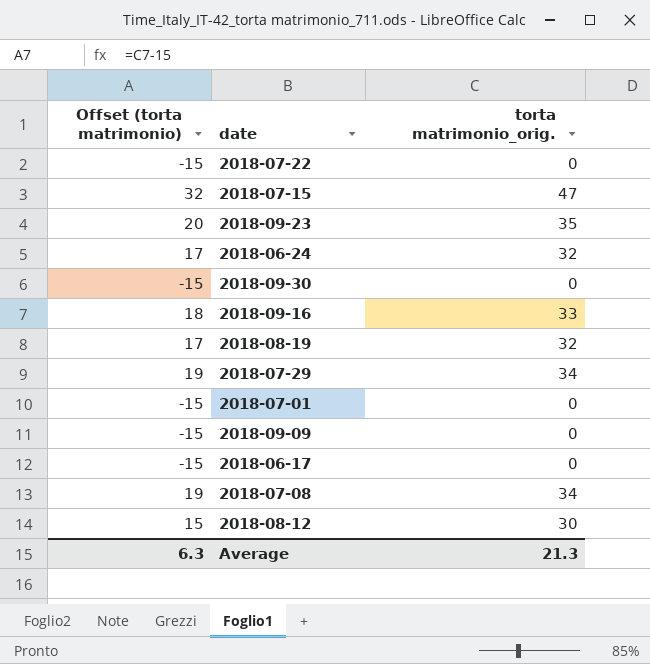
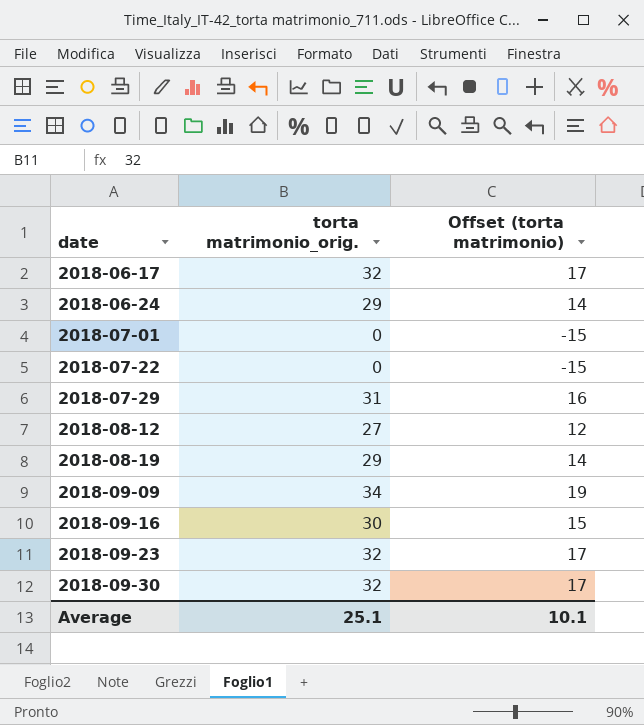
row order: none -> date ascending
column Offset (torta matrimonio) | position: 1 -> 3
row 2018-07-15: 32 | 47 -> none
row 2018-07-08: 19 | 34 -> none
2018-06-17 | torta matrimonio_orig.: 0 -> 32
2018-06-17 | Offset (torta matrimonio): -15 -> 17
2018-06-24 | torta matrimonio_orig.: 32 -> 29
2018-06-24 | Offset (torta matrimonio): 17 -> 14
2018-07-29 | torta matrimonio_orig.: 34 -> 31
2018-07-29 | Offset (torta matrimonio): 19 -> 16
2018-08-12 | torta matrimonio_orig.: 30 -> 27
2018-08-12 | Offset (torta matrimonio): 15 -> 12
2018-08-19 | torta matrimonio_orig.: 32 -> 29
2018-08-19 | Offset (torta matrimonio): 17 -> 14
2018-09-09 | torta matrimonio_orig.: 0 -> 34
2018-09-09 | Offset (torta matrimonio): -15 -> 19
2018-09-16 | torta matrimonio_orig.: 33 -> 30
2018-09-16 | Offset (torta matrimonio): 18 -> 15
2018-09-23 | torta matrimonio_orig.: 35 -> 32
2018-09-23 | Offset (torta matrimonio): 20 -> 17
2018-09-30 | torta matrimonio_orig.: 0 -> 32
2018-09-30 | Offset (torta matrimonio): -15 -> 17
Average | torta matrimonio_orig.: 21.3 -> 25.1
Average | Offset (torta matrimonio): 6.3 -> 10.1

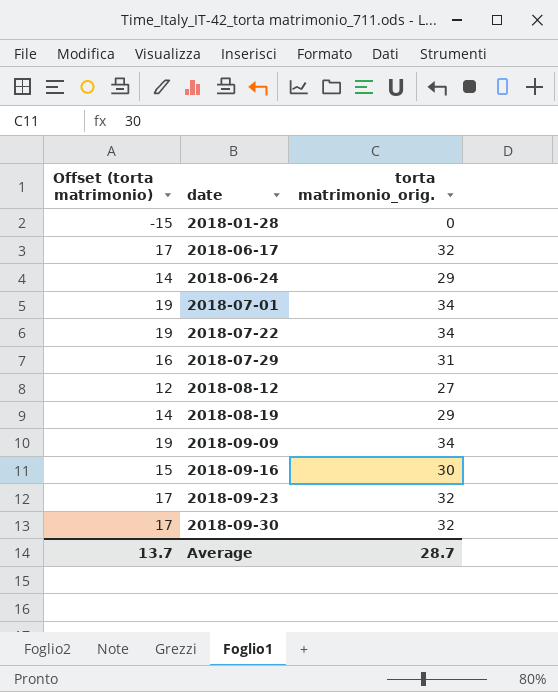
column Offset (torta matrimonio) | position: 3 -> 1
row 2018-01-28: none -> -15 | 0
2018-07-01 | Offset (torta matrimonio): -15 -> 19
2018-07-01 | torta matrimonio_orig.: 0 -> 34
2018-07-22 | Offset (torta matrimonio): -15 -> 19
2018-07-22 | torta matrimonio_orig.: 0 -> 34
Average | Offset (torta matrimonio): 10.1 -> 13.7
Average | torta matrimonio_orig.: 25.1 -> 28.7

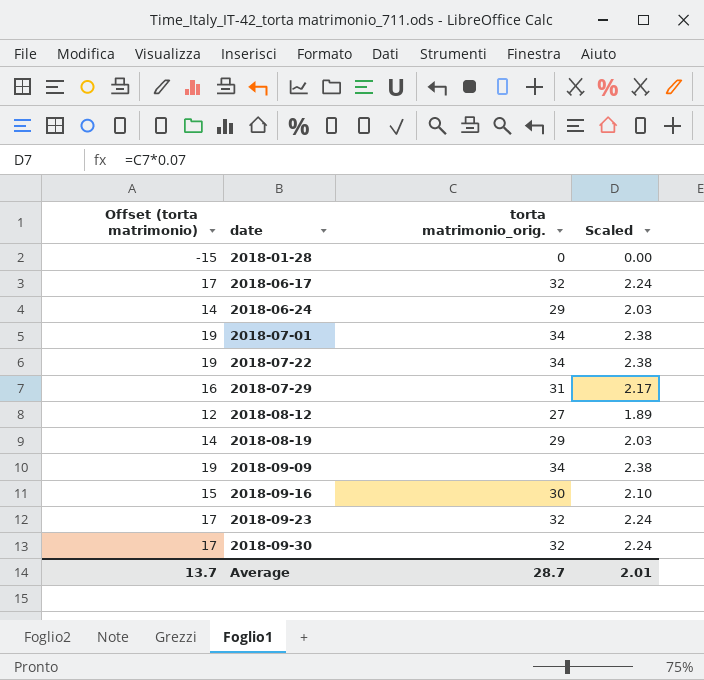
column Scaled | formula: none -> [torta matrimonio_orig.] * 0.07

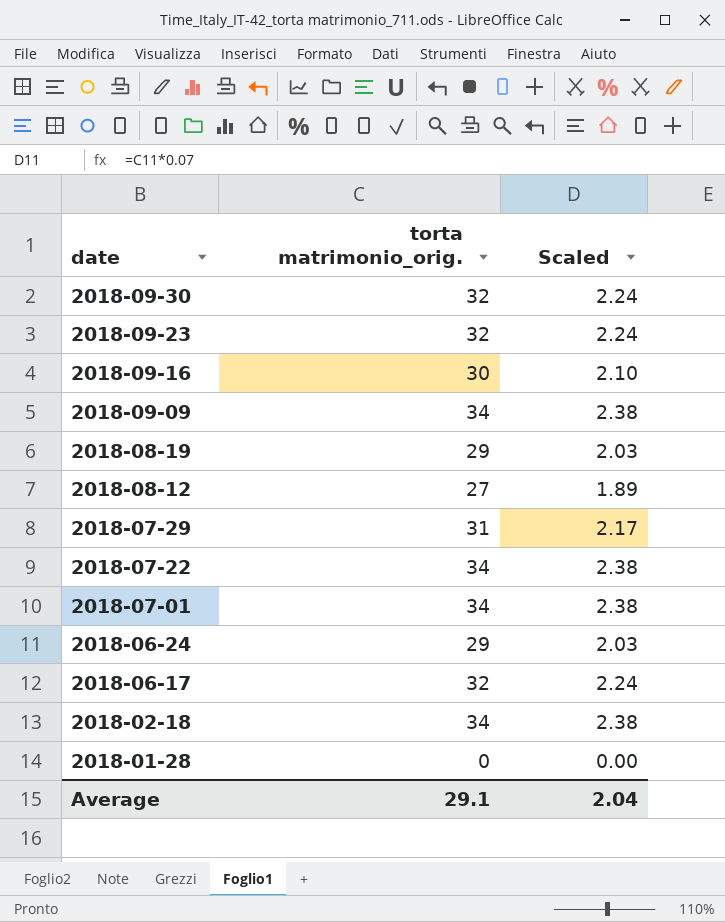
row order: date ascending -> date descending
column Offset (torta matrimonio) | formula: [torta matrimonio_orig.] - 15 -> none
row 2018-02-18: none -> 34 | 2.38
Average | torta matrimonio_orig.: 28.7 -> 29.1
Average | Scaled: 2.01 -> 2.04

